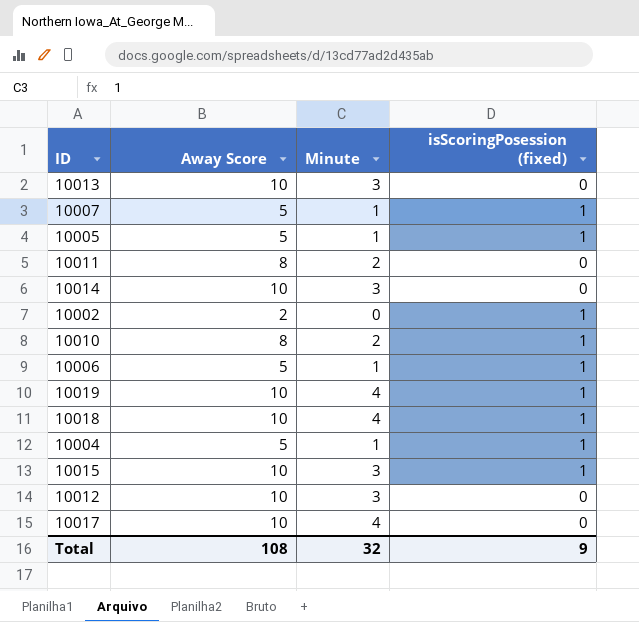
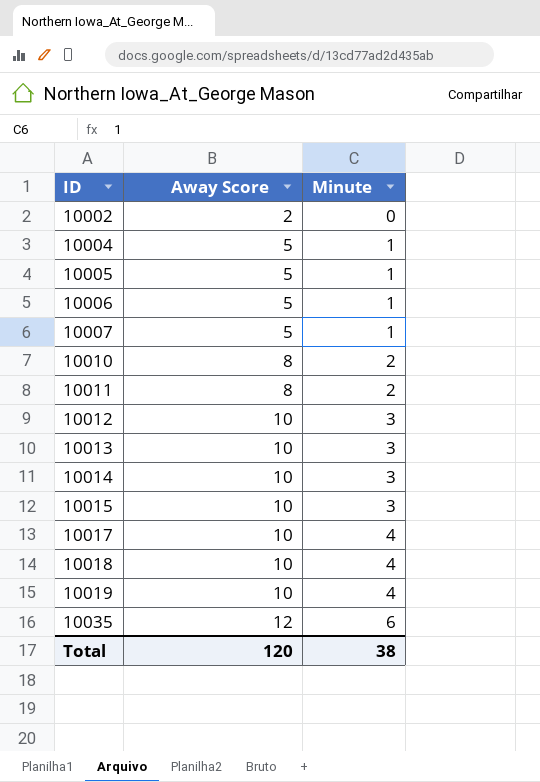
row order: none -> ID ascending
column isScoringPosession (fixed) | position: 4 -> none
row 10035: none -> 12 | 6
Total | Away Score: 108 -> 120
Total | Minute: 32 -> 38

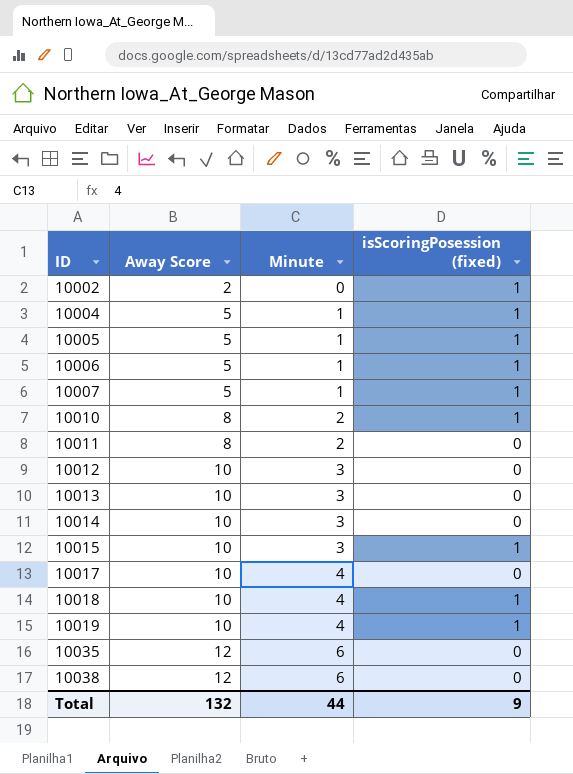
column isScoringPosession (fixed) | position: none -> 4
row 10038: none -> 12 | 6 | 0
Total | Away Score: 120 -> 132
Total | Minute: 38 -> 44

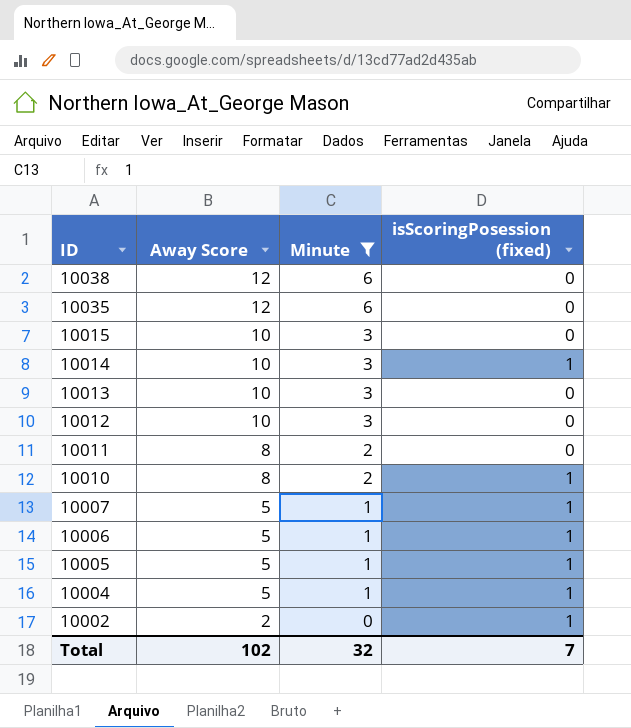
filter: none -> Minute != 4
row order: ID ascending -> ID descending
10015 | isScoringPosession (fixed): 1 -> 0
10014 | isScoringPosession (fixed): 0 -> 1
Total | Away Score: 132 -> 102
Total | Minute: 44 -> 32
Total | isScoringPosession (fixed): 9 -> 7

